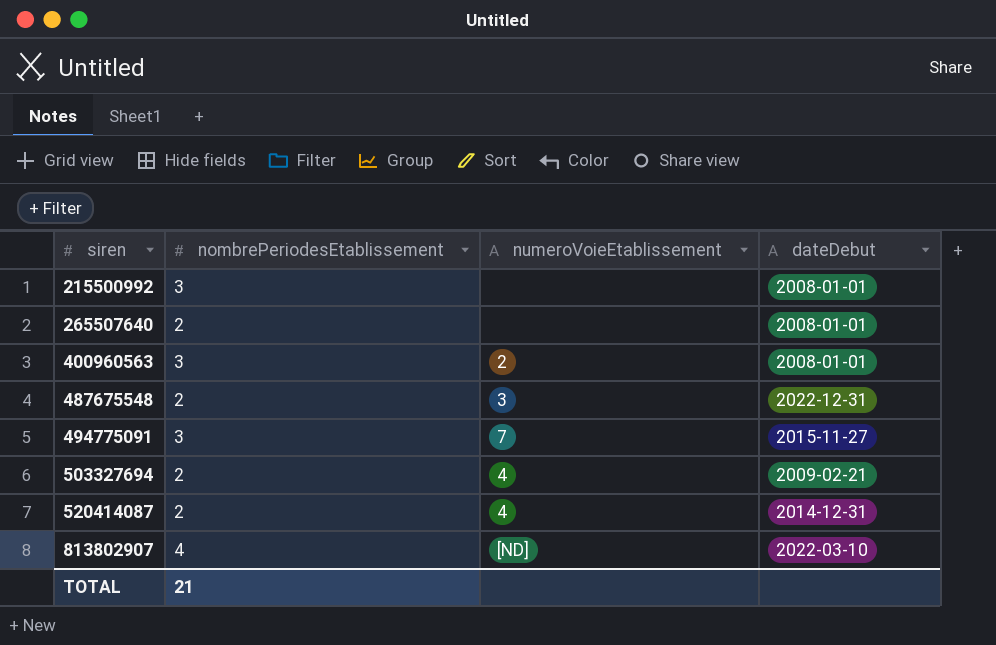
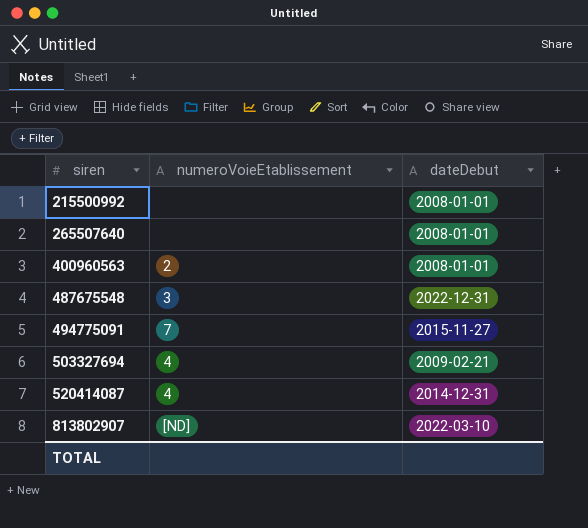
column nombrePeriodesEtablissement | position: 2 -> none

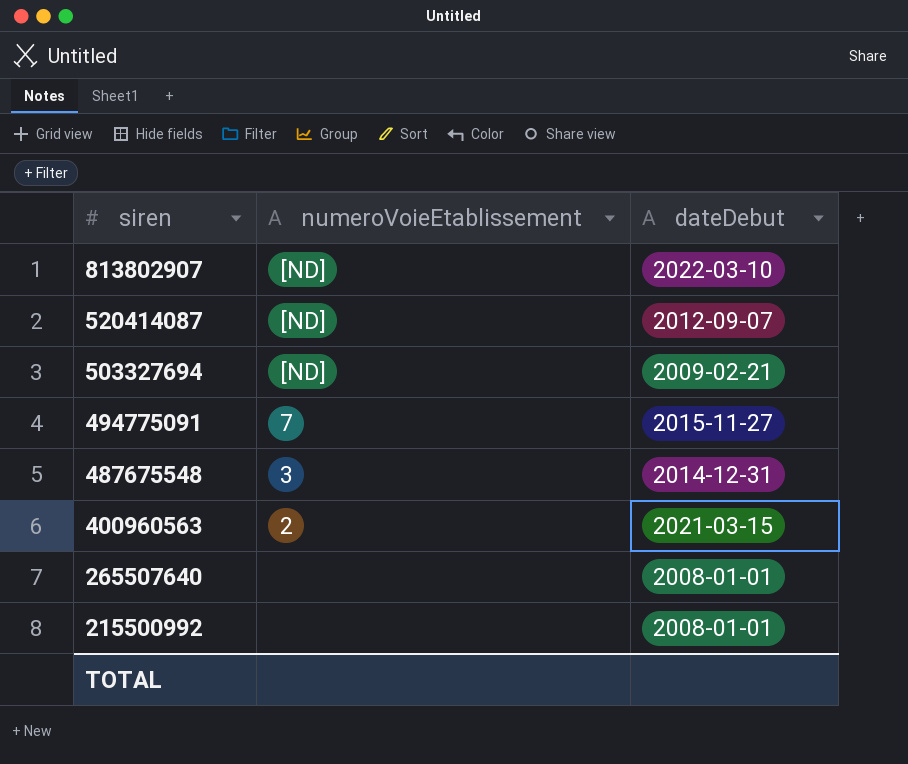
row order: siren ascending -> siren descending
520414087 | numeroVoieEtablissement: 4 -> [ND]
520414087 | dateDebut: 2014-12-31 -> 2012-09-07
503327694 | numeroVoieEtablissement: 4 -> [ND]
487675548 | dateDebut: 2022-12-31 -> 2014-12-31
400960563 | dateDebut: 2008-01-01 -> 2021-03-15

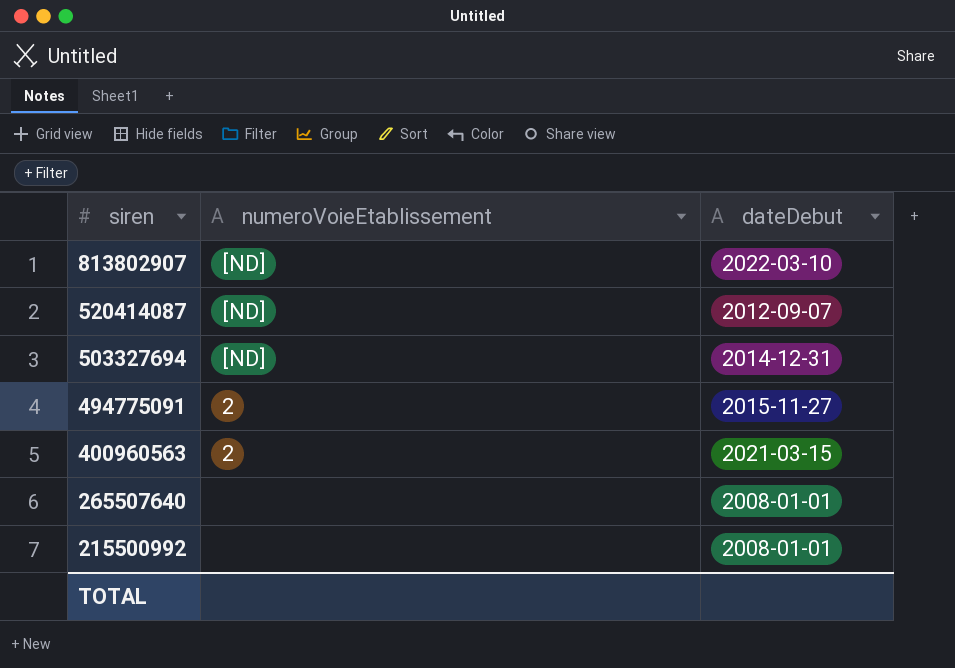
row 487675548: 3 | 2014-12-31 -> none
503327694 | dateDebut: 2009-02-21 -> 2014-12-31
494775091 | numeroVoieEtablissement: 7 -> 2

